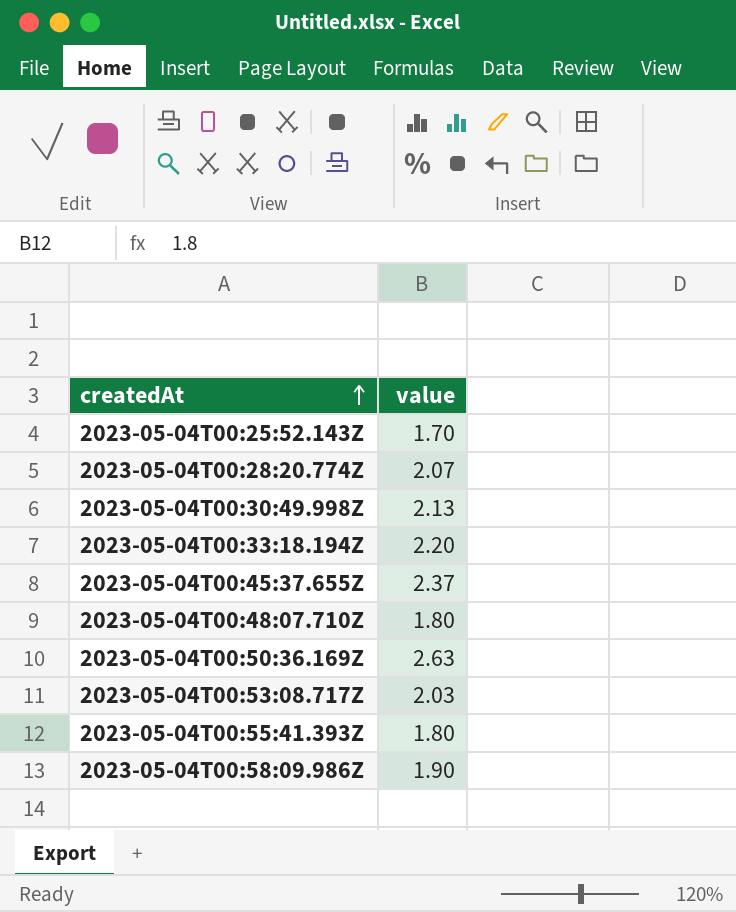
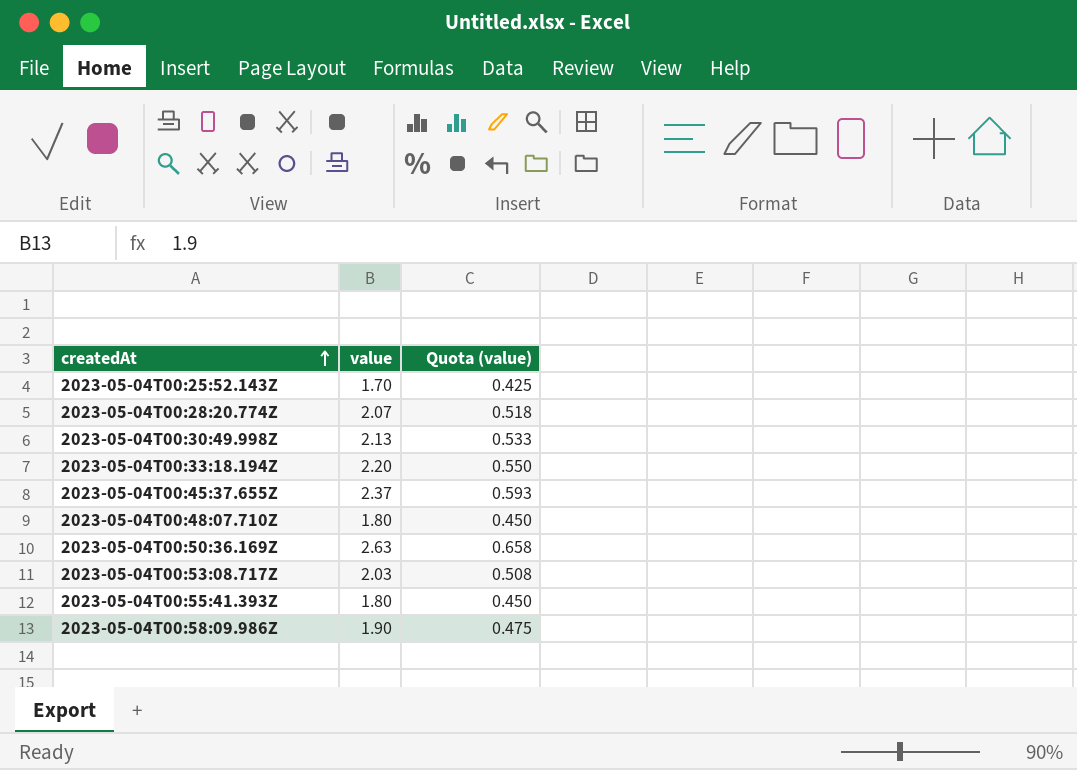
column Quota (value) | formula: none -> [value] * 0.25

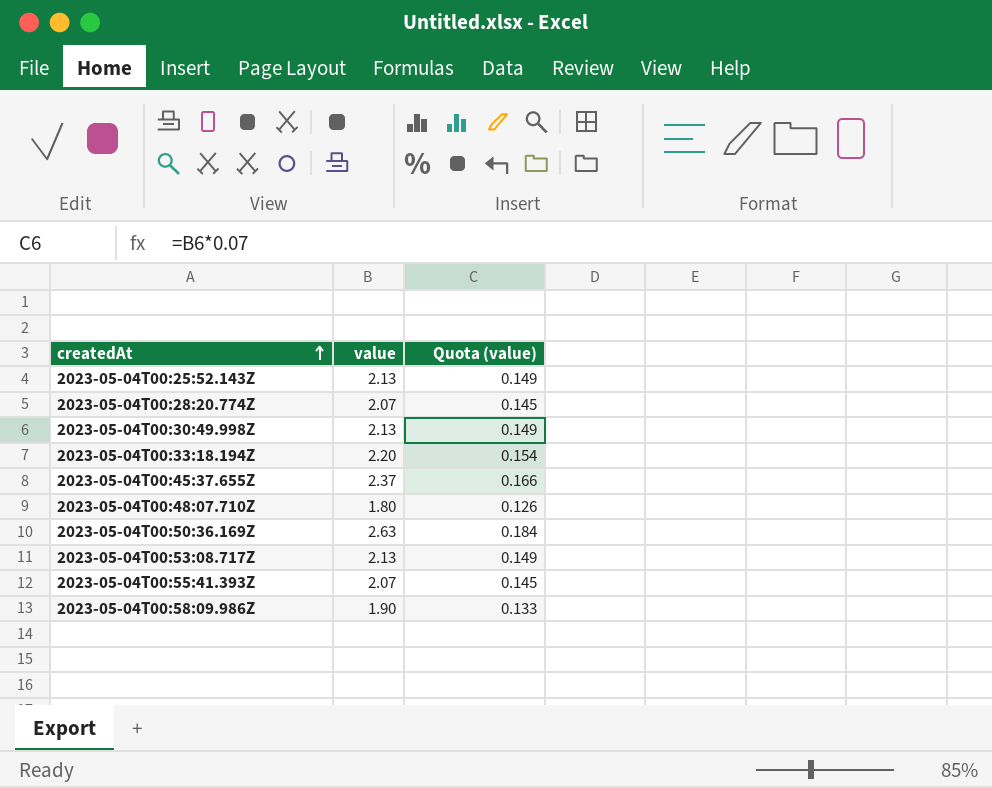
column Quota (value) | formula: [value] * 0.25 -> [value] * 0.07
2023-05-04T00:25:52.143Z | value: 1.70 -> 2.13
2023-05-04T00:53:08.717Z | value: 2.03 -> 2.13
2023-05-04T00:55:41.393Z | value: 1.80 -> 2.07

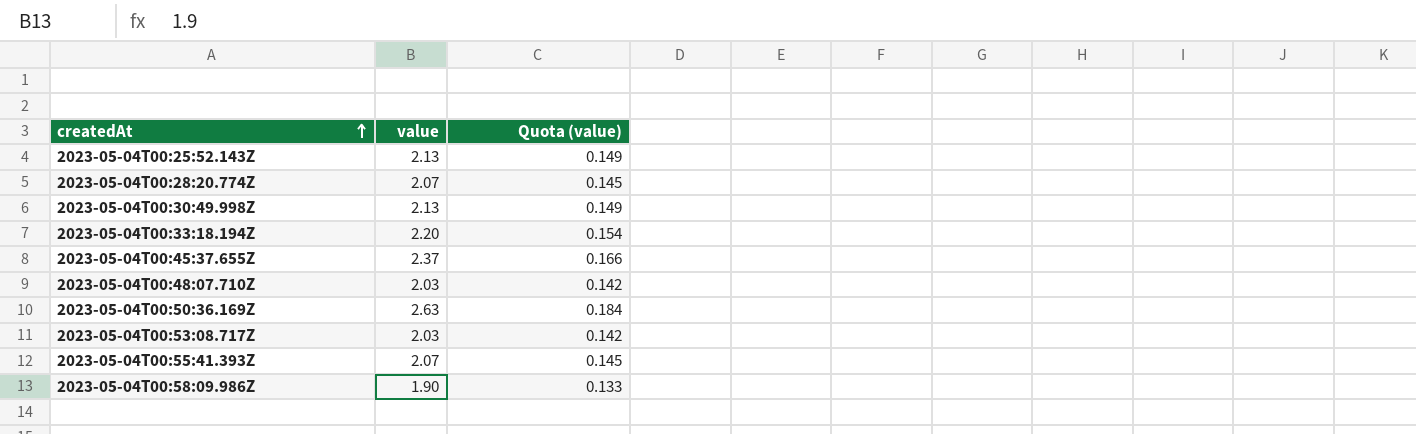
2023-05-04T00:48:07.710Z | value: 1.80 -> 2.03
2023-05-04T00:48:07.710Z | Quota (value): 0.126 -> 0.142
2023-05-04T00:53:08.717Z | value: 2.13 -> 2.03
2023-05-04T00:53:08.717Z | Quota (value): 0.149 -> 0.142

